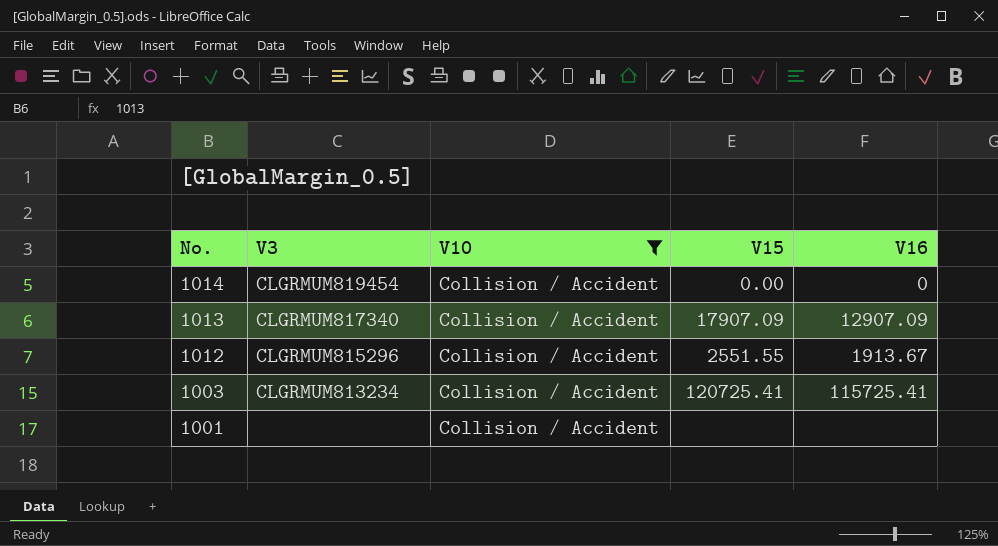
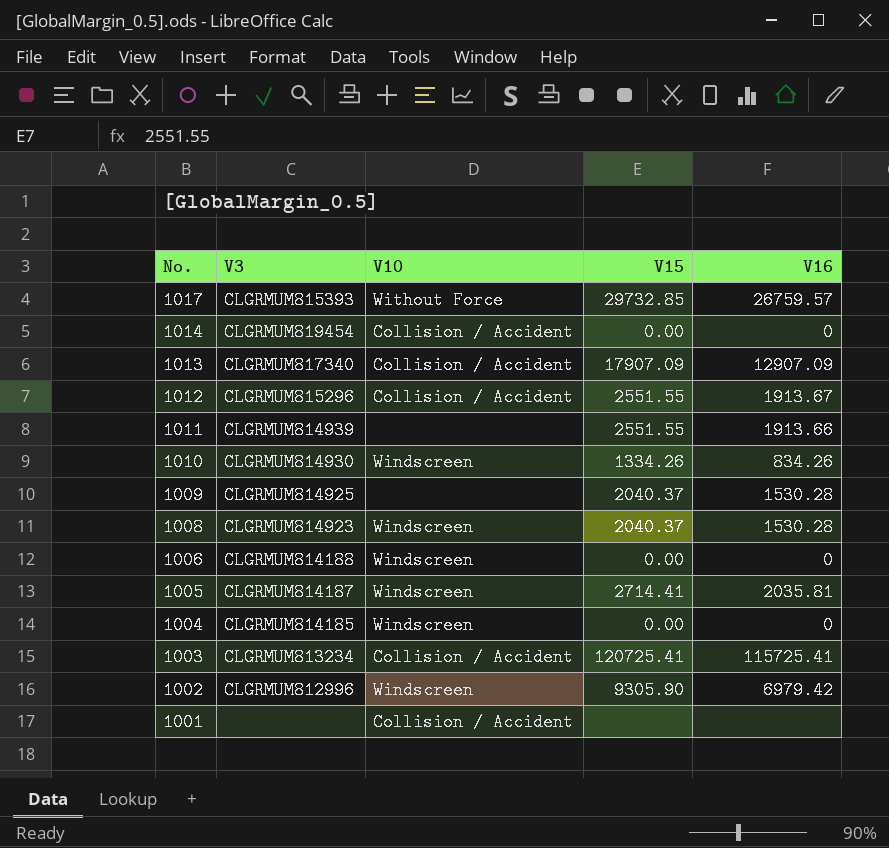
filter: V10 = Collision / Accident -> none

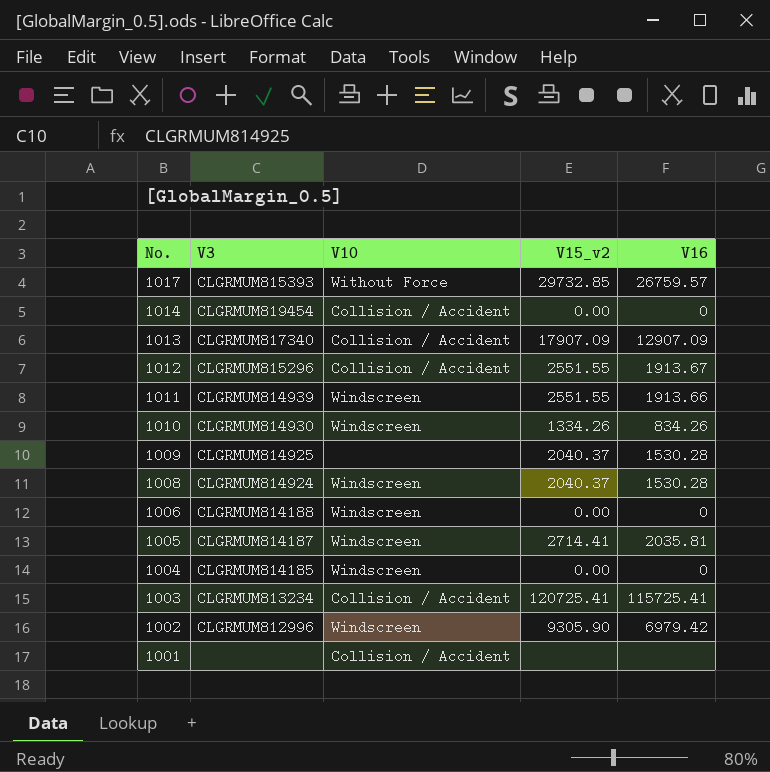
column name: V15 -> V15_v2
1011 | V10: none -> Windscreen
1008 | V3: CLGRMUM814923 -> CLGRMUM814924

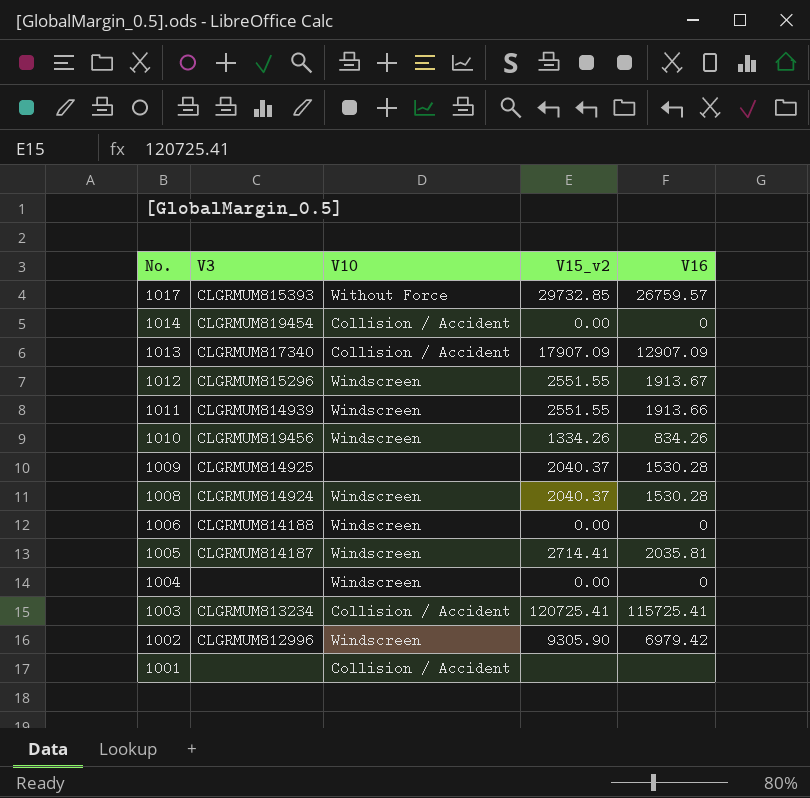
1012 | V10: Collision / Accident -> Windscreen
1010 | V3: CLGRMUM814930 -> CLGRMUM819456
1004 | V3: CLGRMUM814185 -> none

